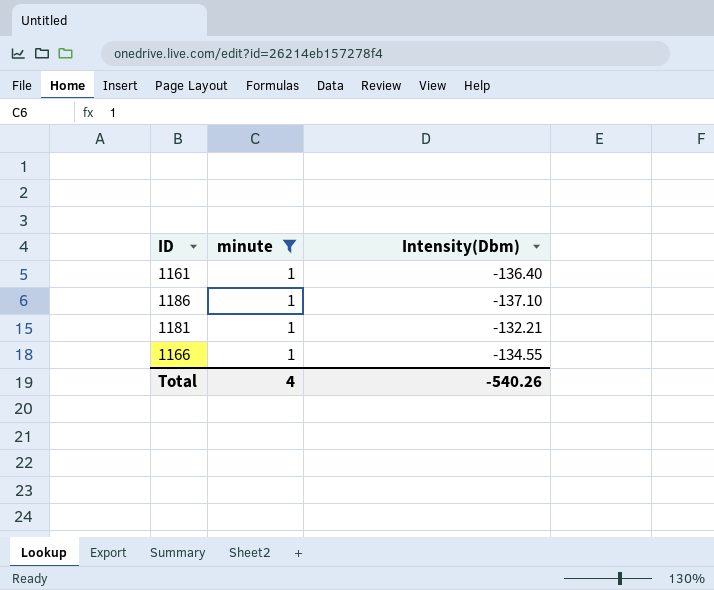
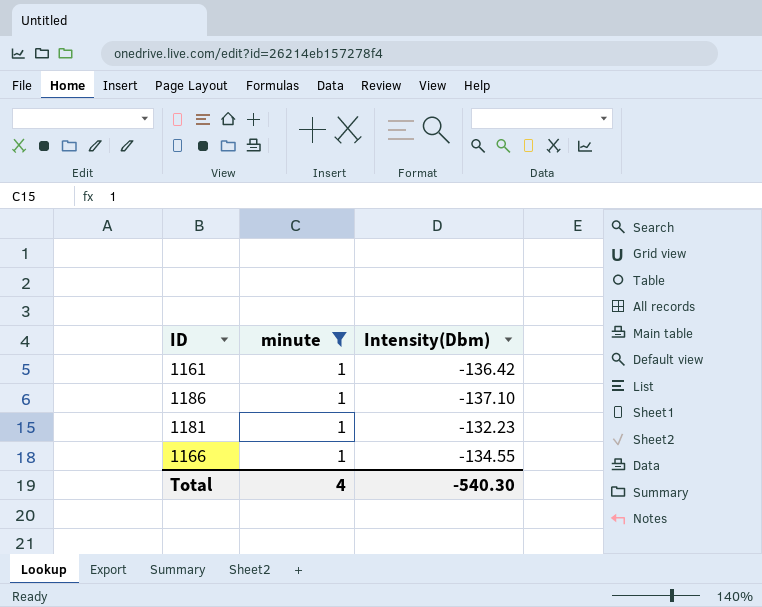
1161 | Intensity(Dbm): -136.40 -> -136.42
1181 | Intensity(Dbm): -132.21 -> -132.23
Total | Intensity(Dbm): -540.26 -> -540.30

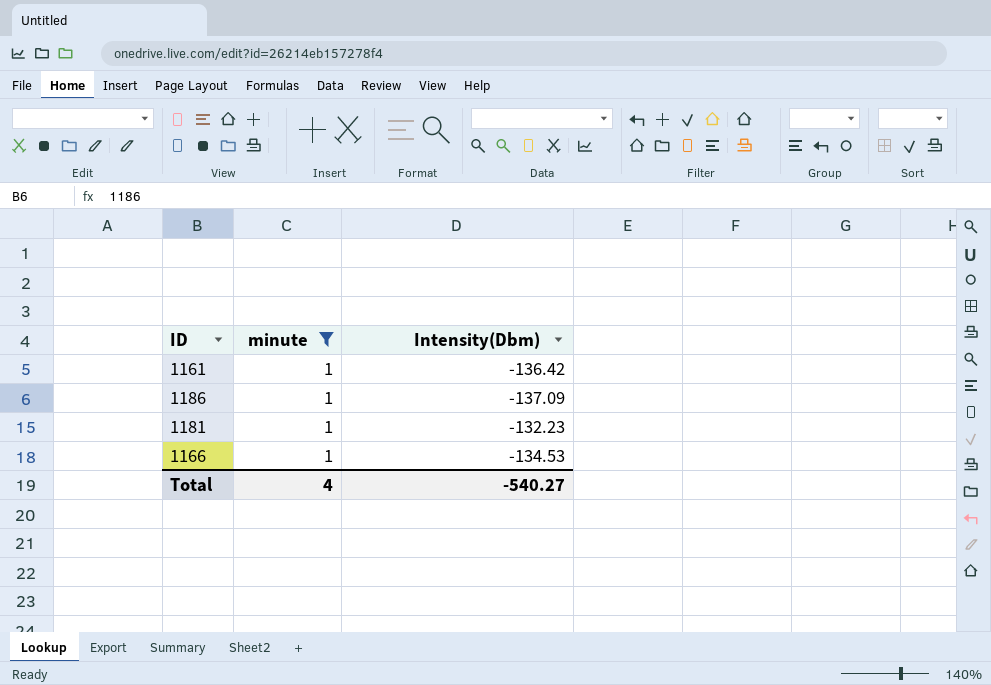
1186 | Intensity(Dbm): -137.10 -> -137.09
1166 | Intensity(Dbm): -134.55 -> -134.53
Total | Intensity(Dbm): -540.30 -> -540.27

